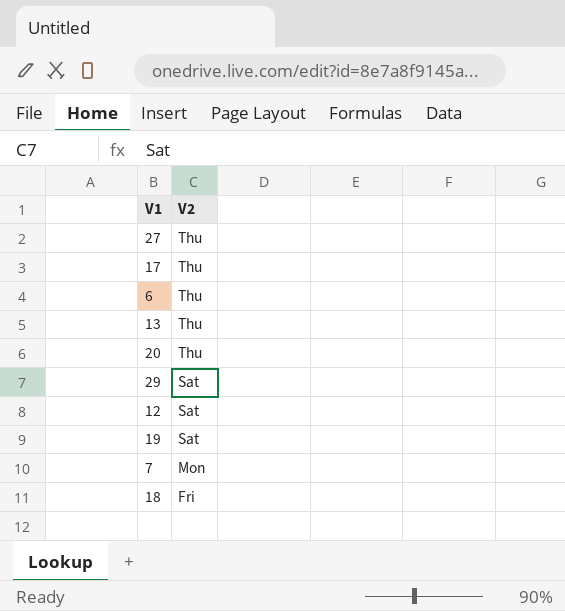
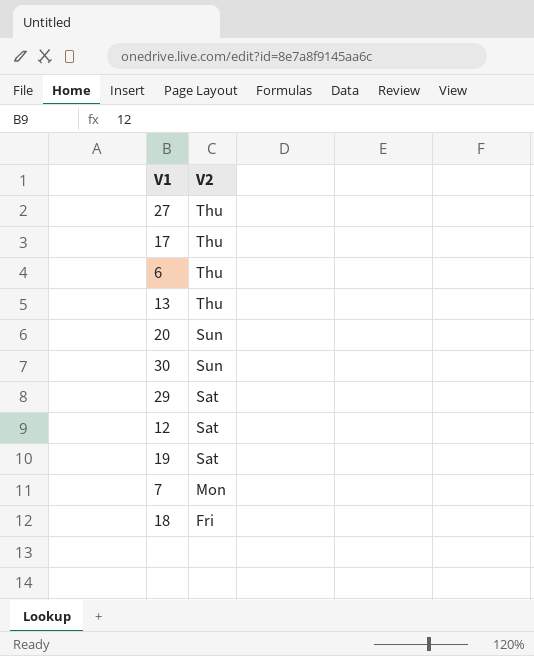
20 | V2: Thu -> Sun
row 30: none -> Sun

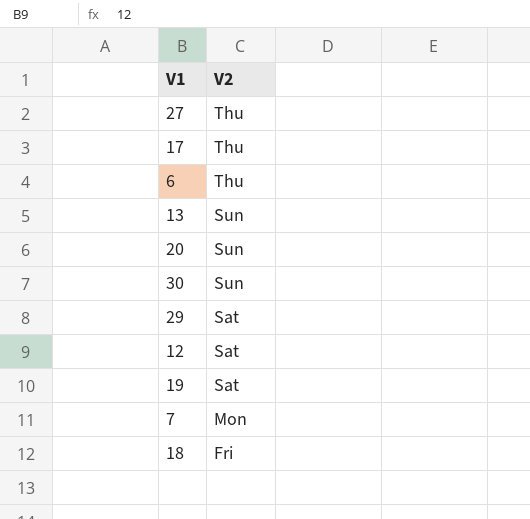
13 | V2: Thu -> Sun

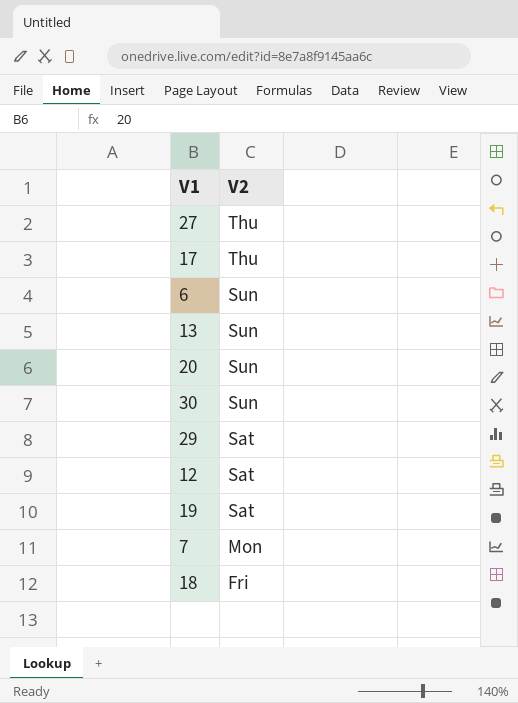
6 | V2: Thu -> Sun

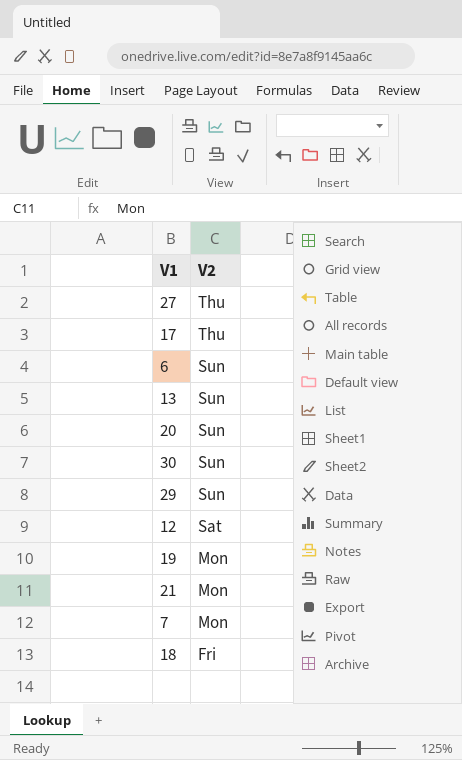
29 | V2: Sat -> Sun
19 | V2: Sat -> Mon
row 21: none -> Mon

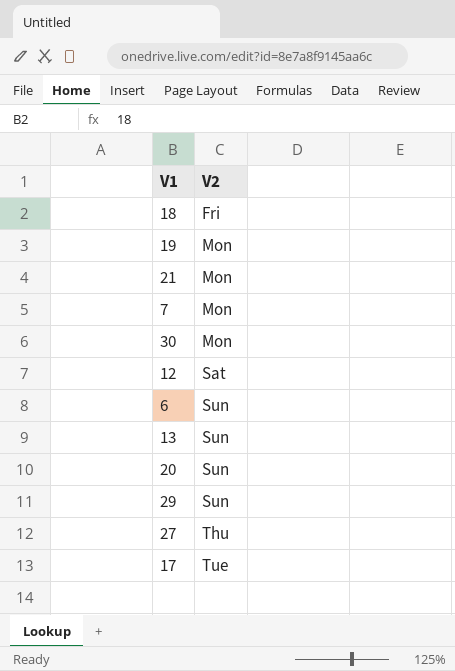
row order: V2 descending -> V2 ascending
30 | V2: Sun -> Mon
17 | V2: Thu -> Tue

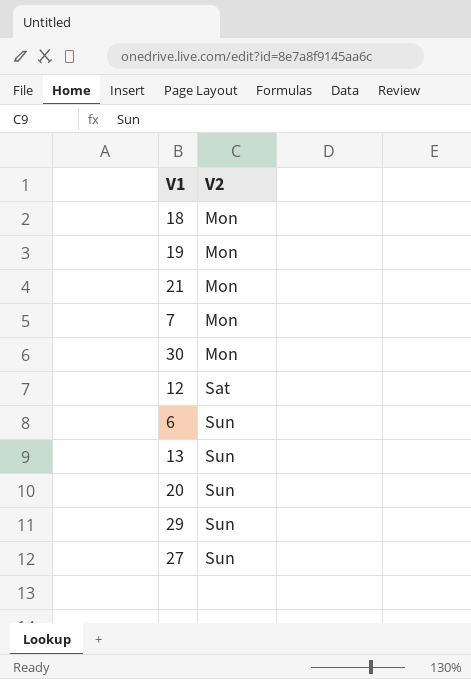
row 17: Tue -> none
18 | V2: Fri -> Mon
27 | V2: Thu -> Sun

